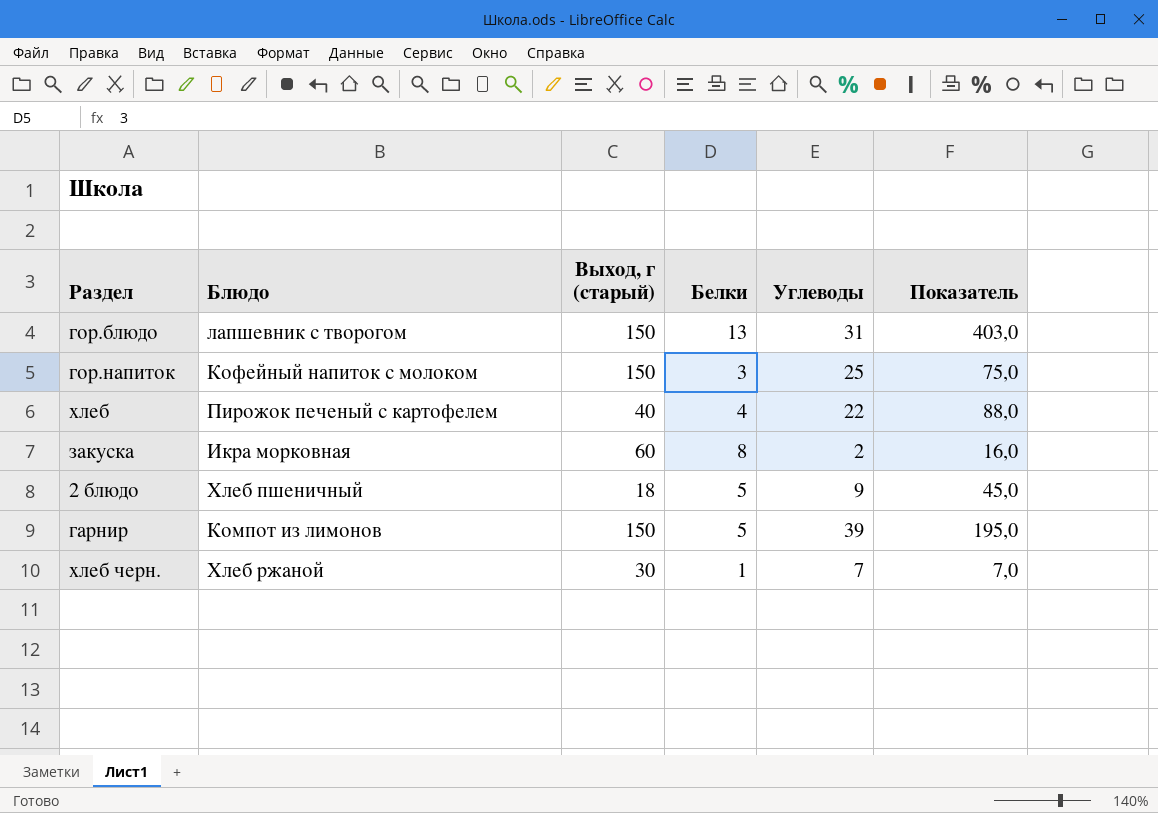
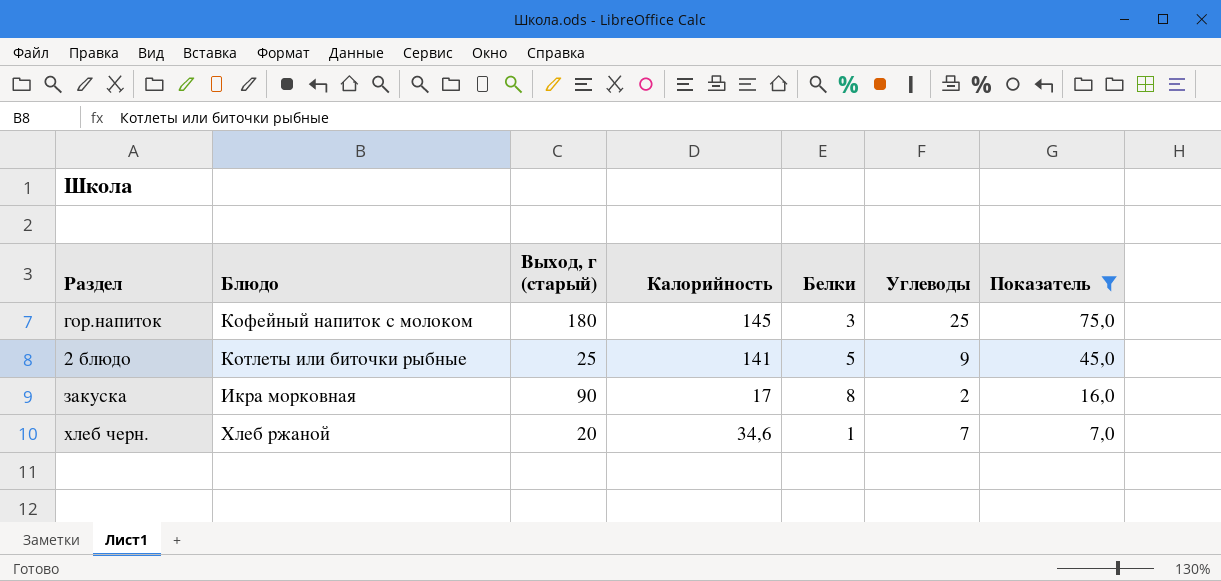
filter: none -> Показатель <= 75,0
row order: none -> Показатель descending
column Калорийность | position: none -> 4
гор.напиток | Выход, г (старый): 150 -> 180
2 блюдо | Блюдо: Хлеб пшеничный -> Котлеты или биточки рыбные
2 блюдо | Выход, г (старый): 18 -> 25
закуска | Выход, г (старый): 60 -> 90
хлеб черн. | Выход, г (старый): 30 -> 20

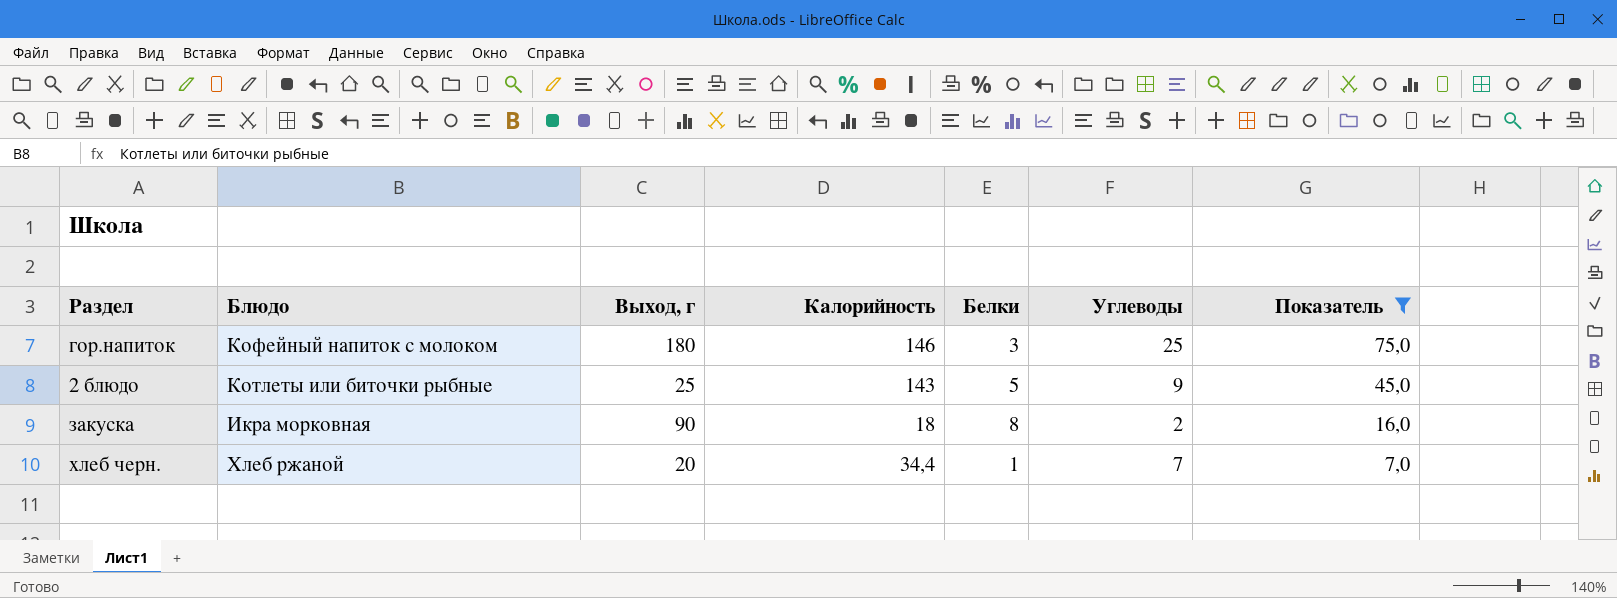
column name: Выход, г (старый) -> Выход, г
гор.напиток | Калорийность: 145 -> 146
2 блюдо | Калорийность: 141 -> 143
закуска | Калорийность: 17 -> 18
хлеб черн. | Калорийность: 34,6 -> 34,4

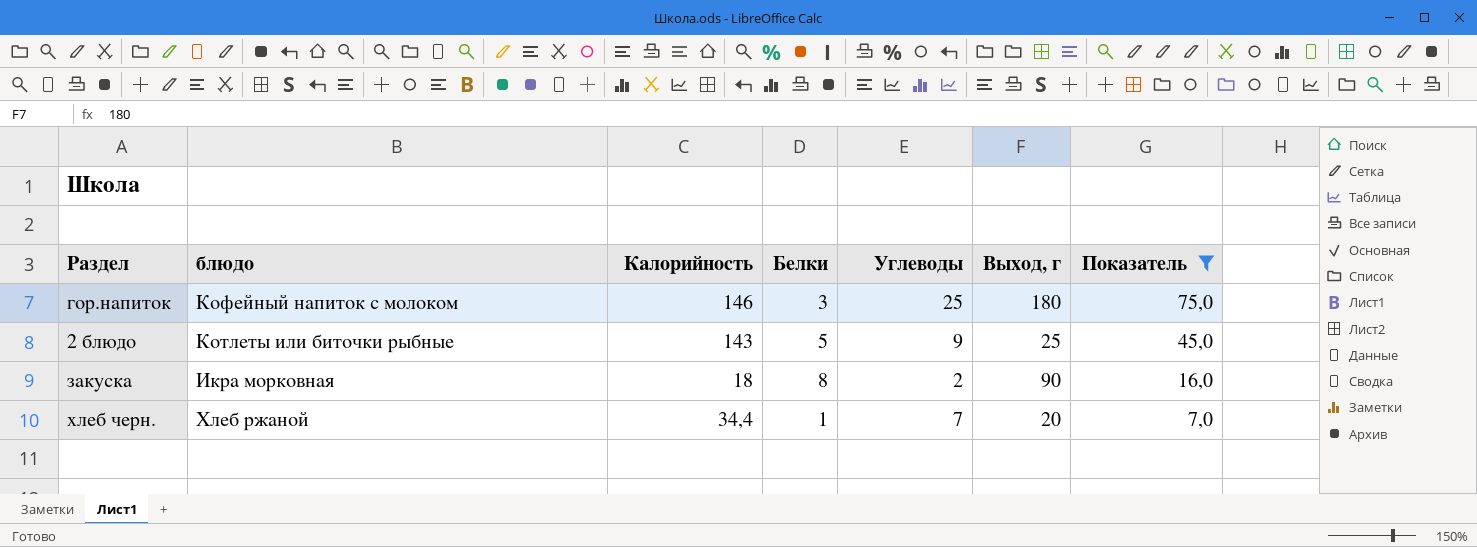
column name: Блюдо -> блюдо
column Выход, г | position: 3 -> 6

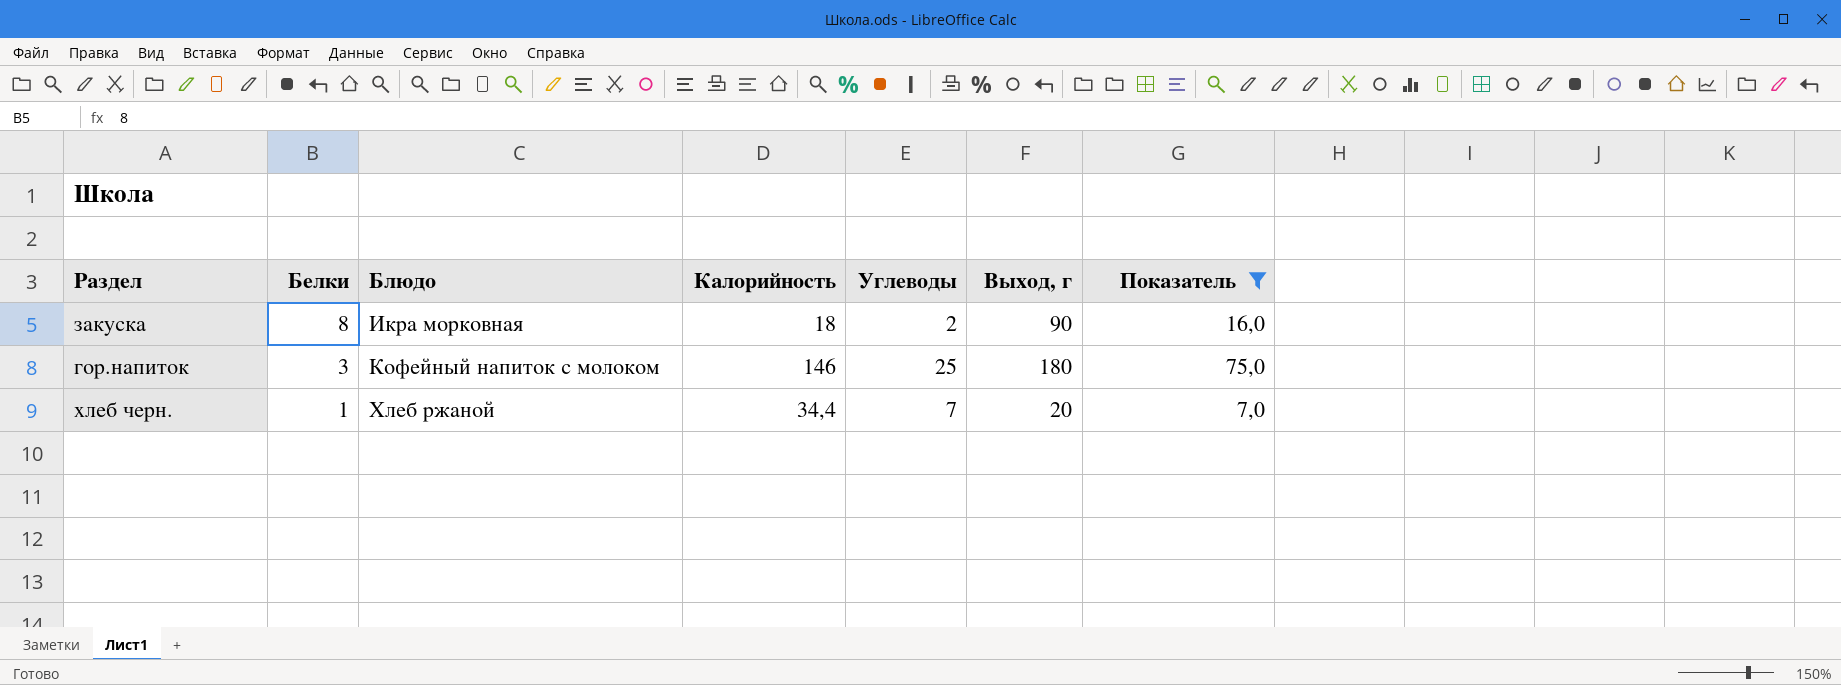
row order: Показатель descending -> Белки descending
column Белки | position: 4 -> 2
column name: блюдо -> Блюдо
row 2 блюдо: Котлеты или биточки рыбные | 143 | 5 | 9 | 25 | 45,0 -> none

